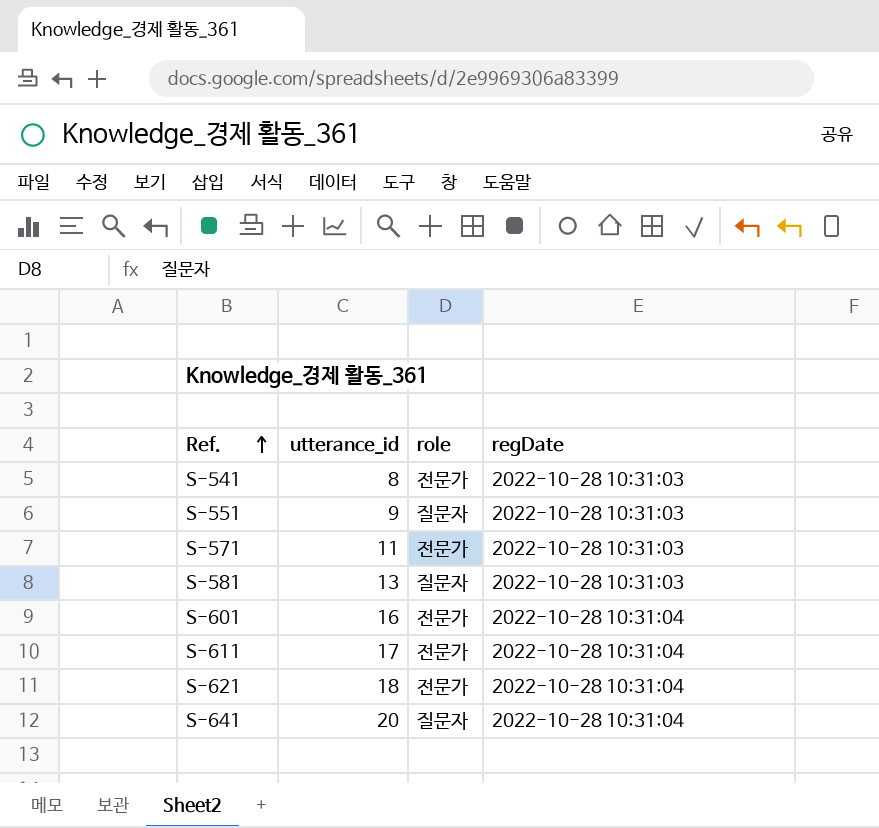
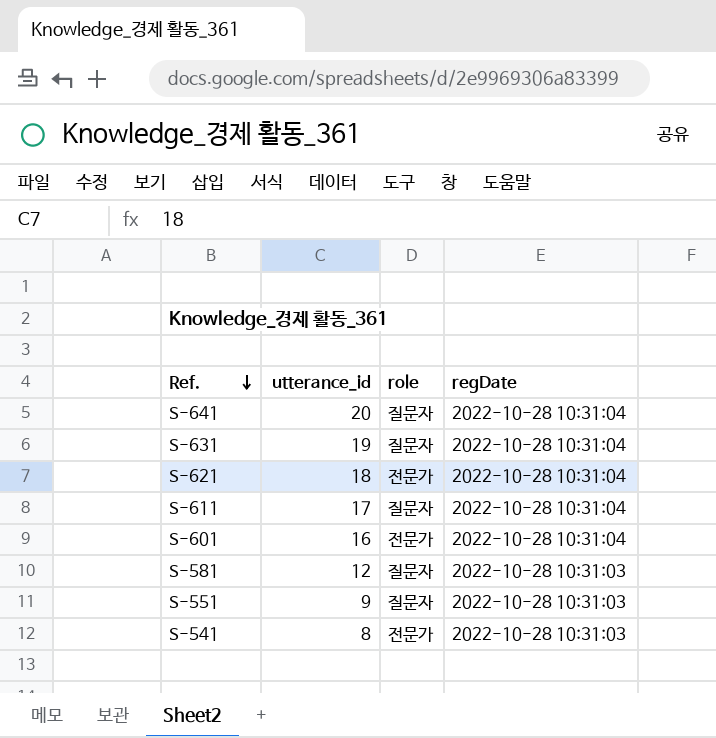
row order: Ref. ascending -> Ref. descending
row S-571: 11 | 전문가 | 2022-10-28 10:31:03 -> none
row S-631: none -> 19 | 질문자 | 2022-10-28 10:31:04
S-611 | role: 전문가 -> 질문자
S-581 | utterance_id: 13 -> 12

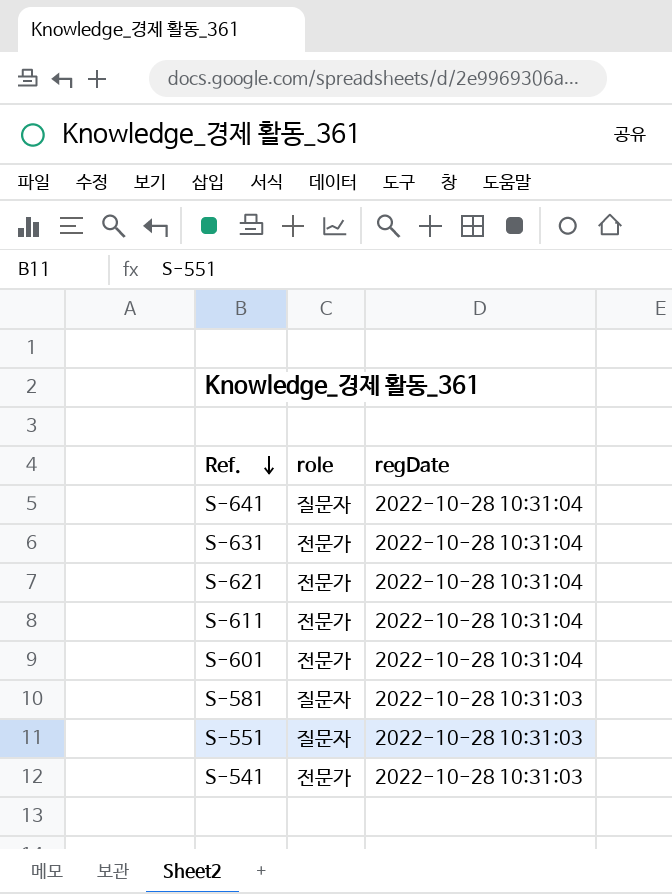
column utterance_id | position: 2 -> none
S-631 | role: 질문자 -> 전문가
S-611 | role: 질문자 -> 전문가

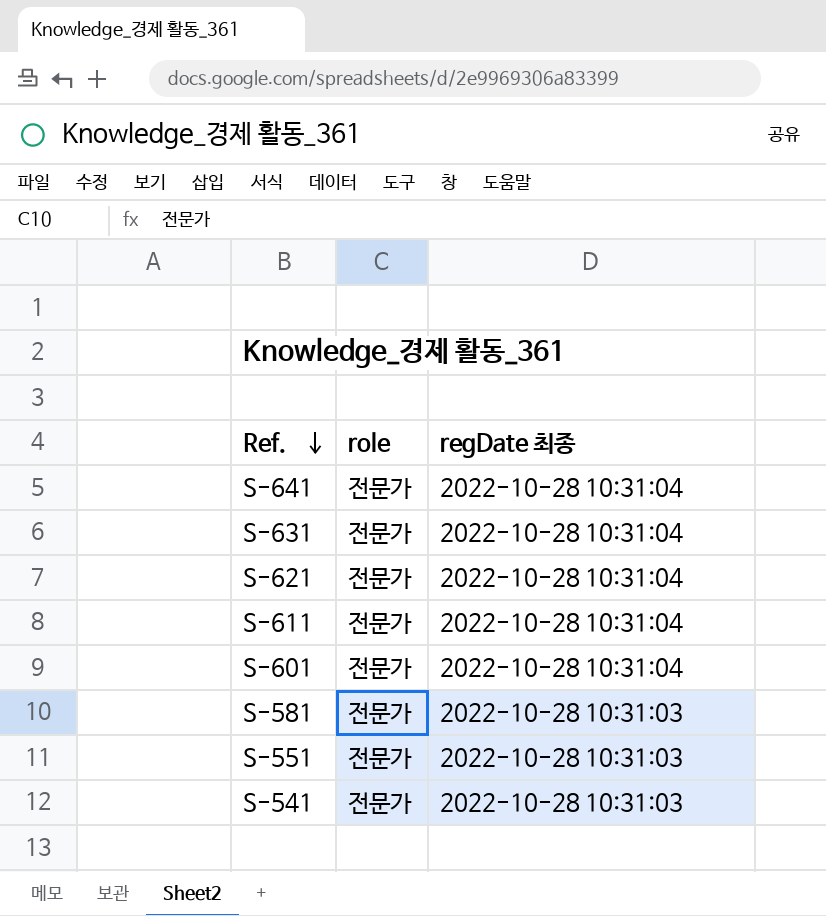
column name: regDate -> regDate 최종
S-641 | role: 질문자 -> 전문가
S-581 | role: 질문자 -> 전문가
S-551 | role: 질문자 -> 전문가

